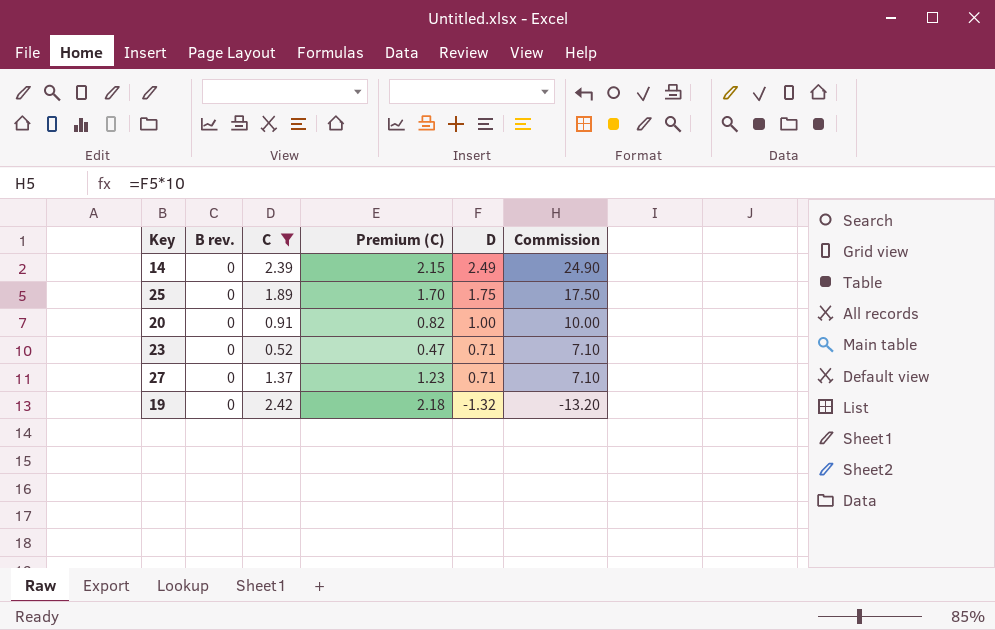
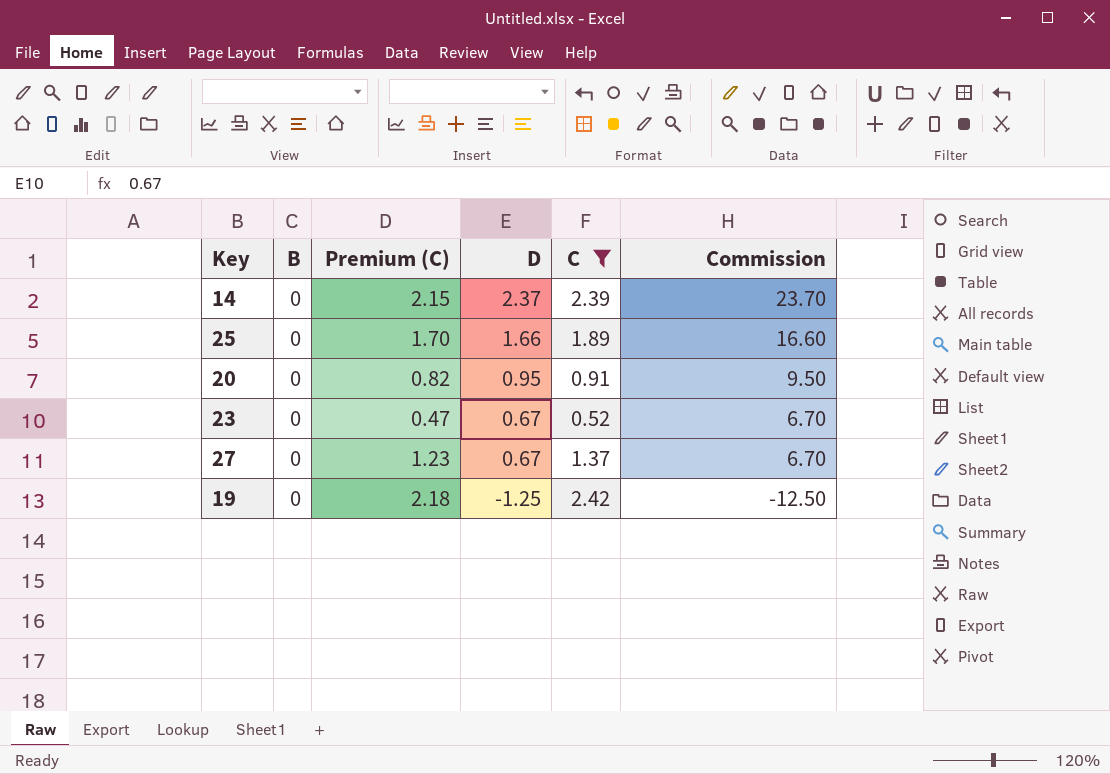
column name: B rev. -> B
column C | position: 3 -> 5
14 | D: 2.49 -> 2.37
14 | Commission: 24.90 -> 23.70
25 | D: 1.75 -> 1.66
25 | Commission: 17.50 -> 16.60
20 | D: 1.00 -> 0.95
20 | Commission: 10.00 -> 9.50
23 | D: 0.71 -> 0.67
23 | Commission: 7.10 -> 6.70
27 | D: 0.71 -> 0.67
27 | Commission: 7.10 -> 6.70
19 | D: -1.32 -> -1.25
19 | Commission: -13.20 -> -12.50

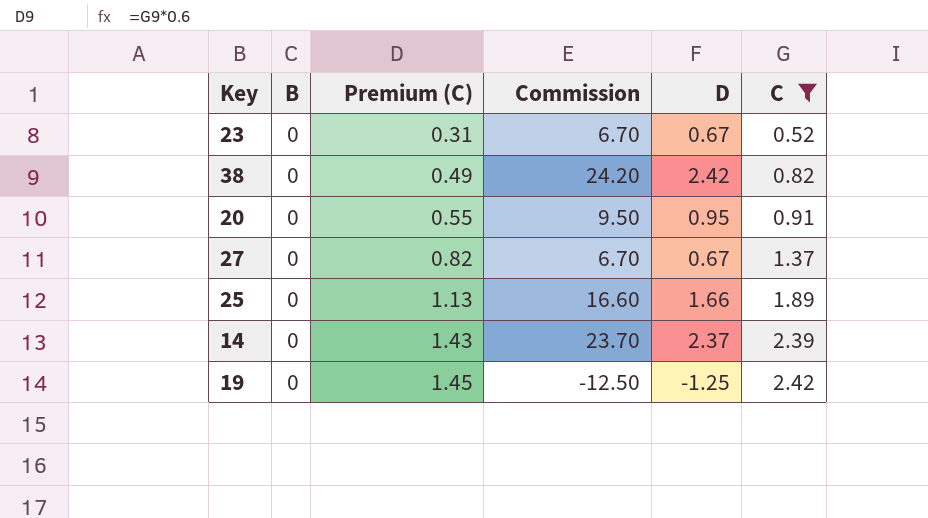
row order: D descending -> Premium (C) ascending
column Premium (C) | formula: [C] * 0.9 -> [C] * 0.6
column Commission | position: 6 -> 4
row 38: none -> 0 | 0.49 | 24.20 | 2.42 | 0.82

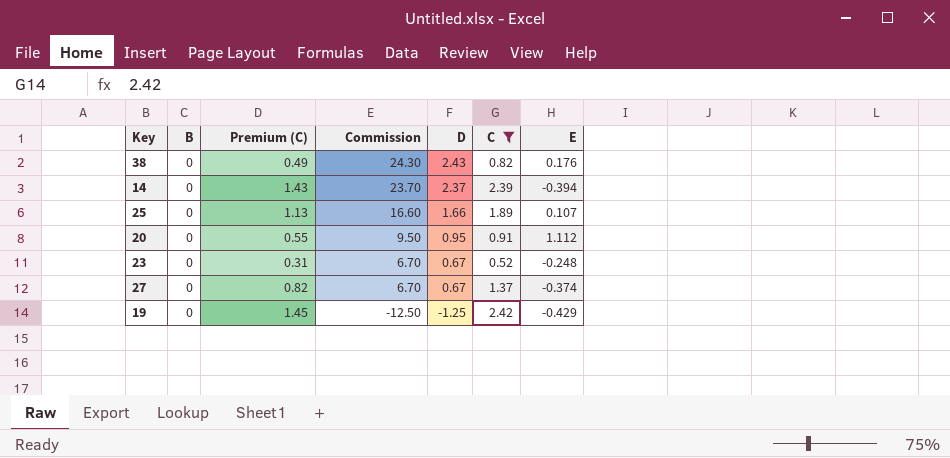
row order: Premium (C) ascending -> Commission descending
column E | position: none -> 7
38 | Commission: 24.20 -> 24.30
38 | D: 2.42 -> 2.43

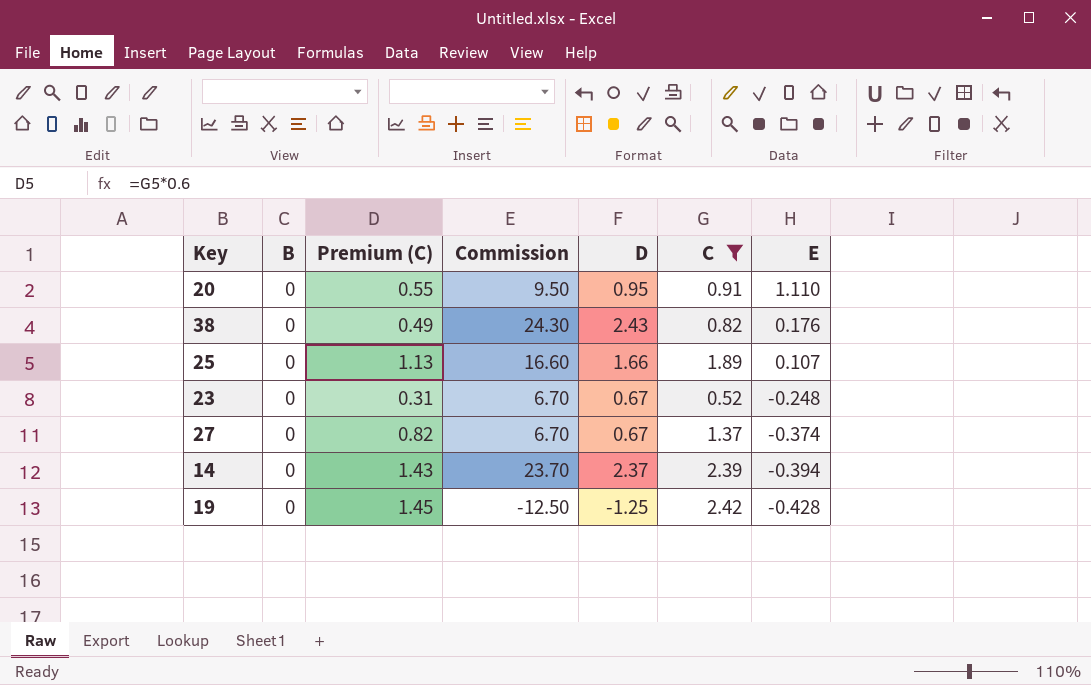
row order: Commission descending -> E descending
20 | E: 1.112 -> 1.110
19 | E: -0.429 -> -0.428

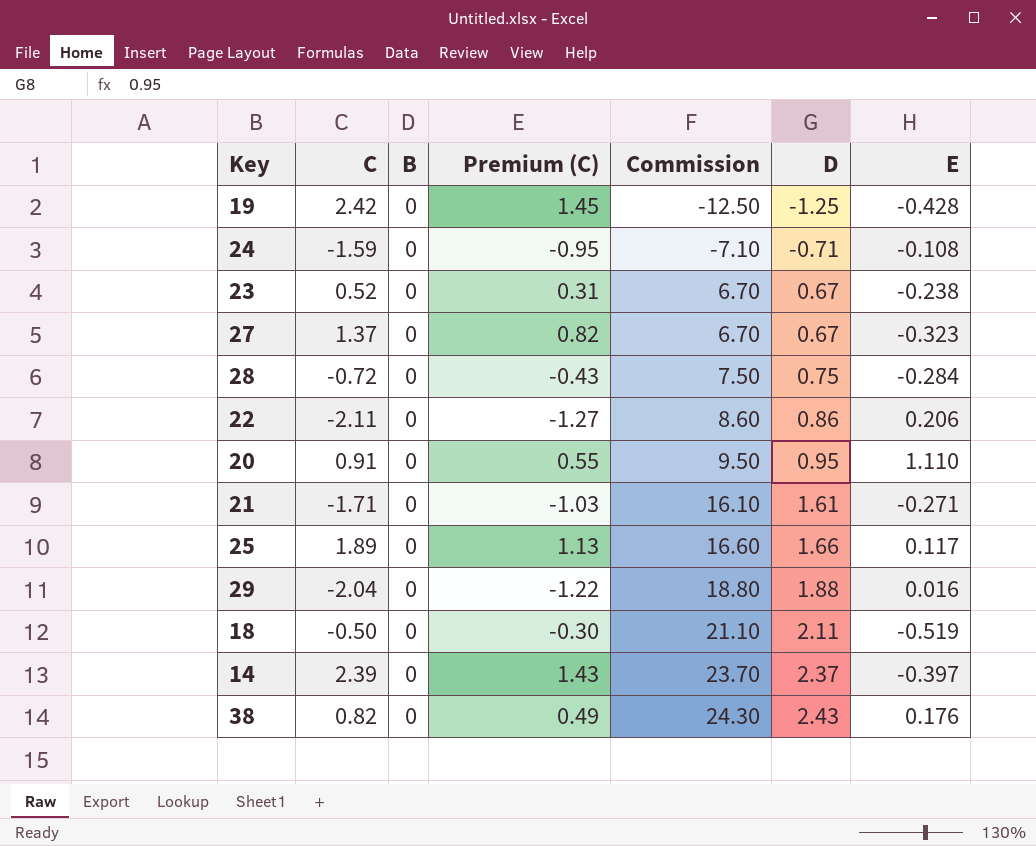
filter: C >= 0.52 -> none
row order: E descending -> Commission ascending
column C | position: 6 -> 2
23 | E: -0.248 -> -0.238
27 | E: -0.374 -> -0.323
25 | E: 0.107 -> 0.117
14 | E: -0.394 -> -0.397

